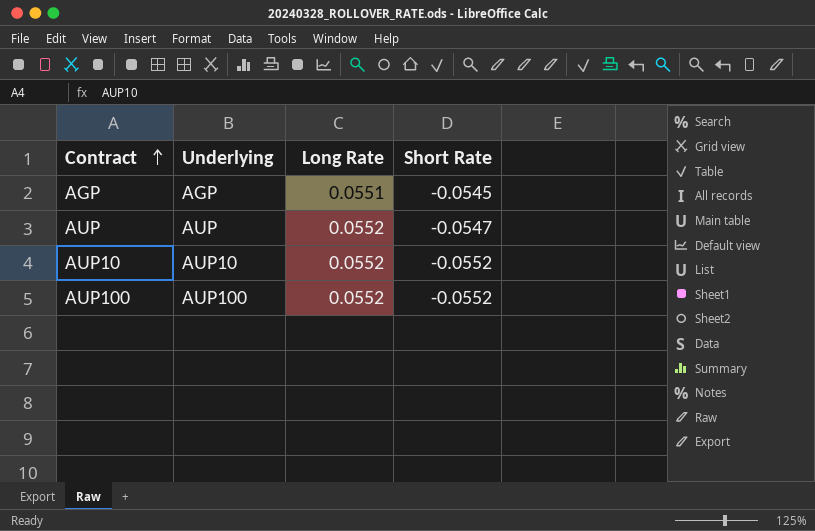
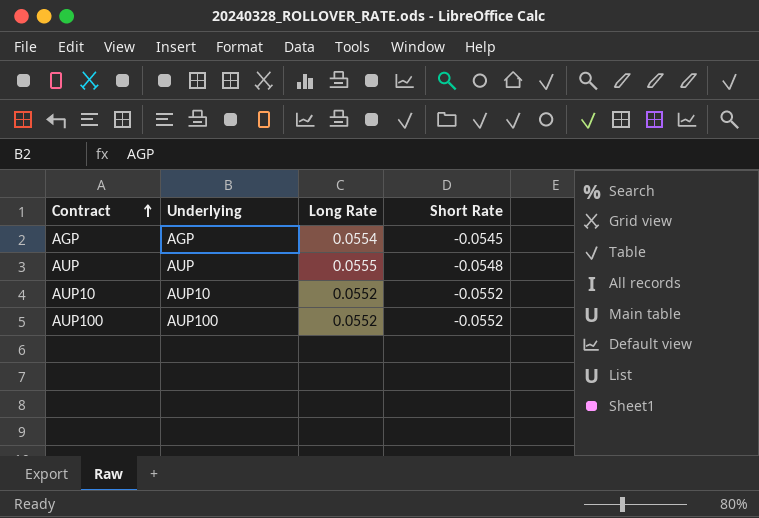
AGP | Long Rate: 0.0551 -> 0.0554
AUP | Long Rate: 0.0552 -> 0.0555
AUP | Short Rate: -0.0547 -> -0.0548

